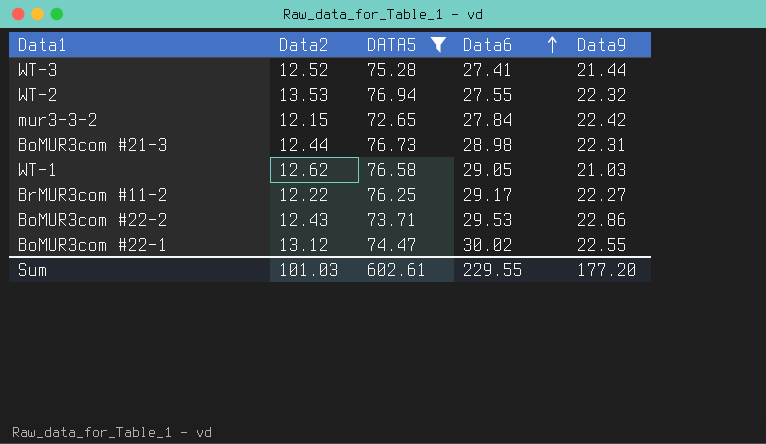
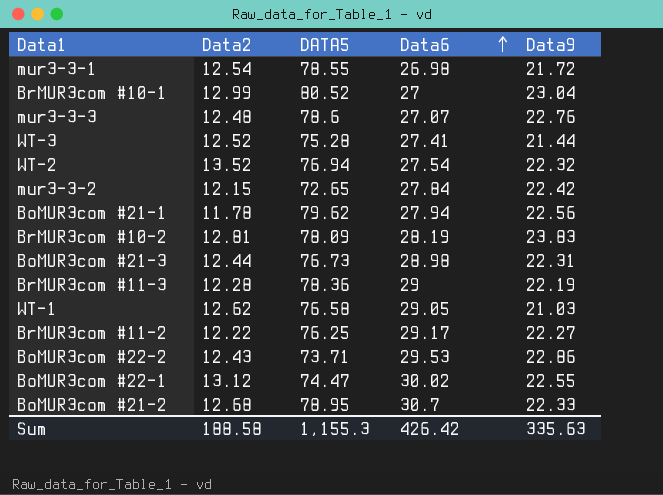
filter: DATA5 <= 76.94 -> none
WT-2 | Data2: 13.53 -> 13.52
WT-2 | Data6: 27.55 -> 27.54
Sum | Data2: 101.03 -> 188.58
Sum | DATA5: 602.61 -> 1,155.3
Sum | Data6: 229.55 -> 426.42
Sum | Data9: 177.20 -> 335.63

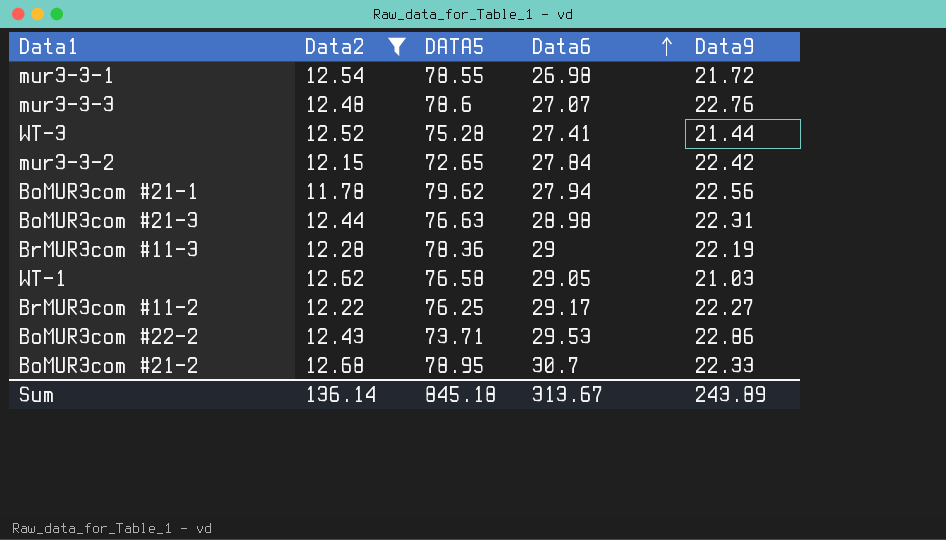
filter: none -> Data2 <= 12.68
BoMUR3com #21-3 | DATA5: 76.73 -> 76.63
Sum | Data2: 188.58 -> 136.14
Sum | DATA5: 1,155.3 -> 845.18
Sum | Data6: 426.42 -> 313.67
Sum | Data9: 335.63 -> 243.89

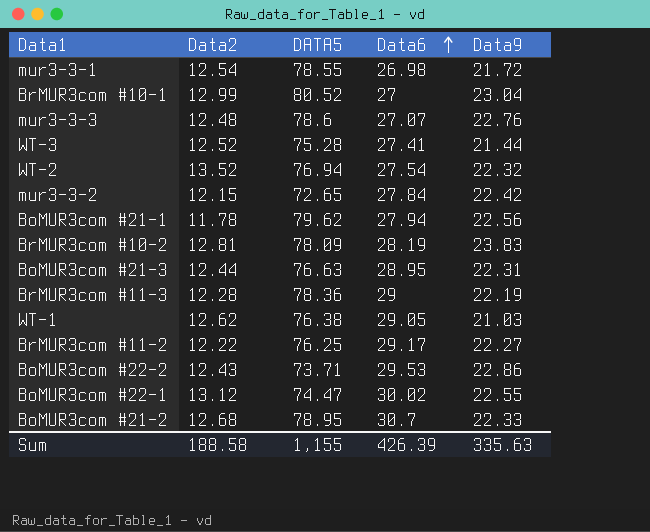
filter: Data2 <= 12.68 -> none
BoMUR3com #21-3 | Data6: 28.98 -> 28.95
WT-1 | DATA5: 76.58 -> 76.38
Sum | Data2: 136.14 -> 188.58
Sum | DATA5: 845.18 -> 1,155
Sum | Data6: 313.67 -> 426.39
Sum | Data9: 243.89 -> 335.63

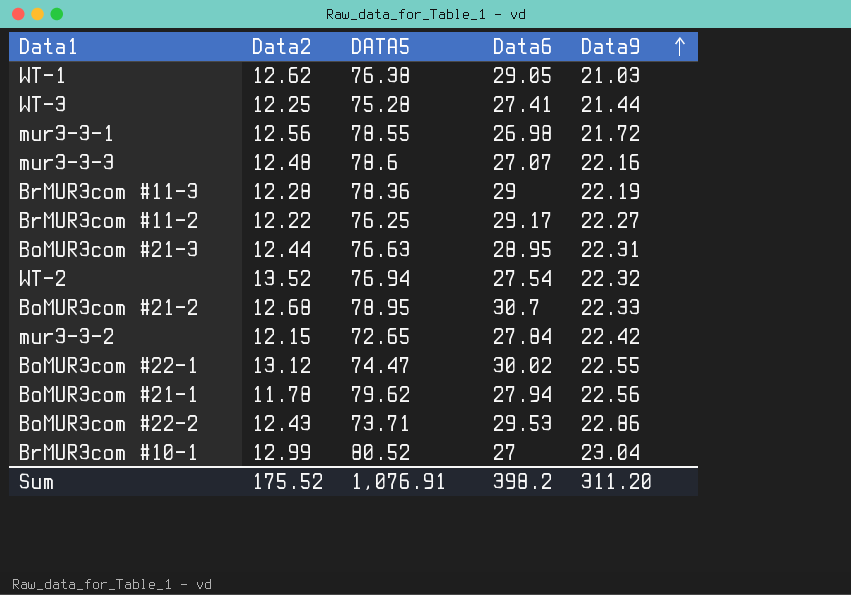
row order: Data6 ascending -> Data9 ascending
row BrMUR3com #10-2: 12.81 | 78.09 | 28.19 | 23.83 -> none
WT-3 | Data2: 12.52 -> 12.25
mur3-3-1 | Data2: 12.54 -> 12.56
mur3-3-3 | Data9: 22.76 -> 22.16
Sum | Data2: 188.58 -> 175.52
Sum | DATA5: 1,155 -> 1,076.91
Sum | Data6: 426.39 -> 398.2
Sum | Data9: 335.63 -> 311.20

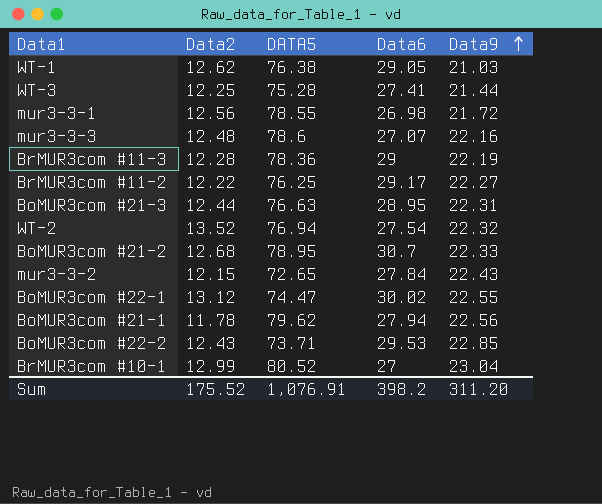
mur3-3-2 | Data9: 22.42 -> 22.43
BoMUR3com #22-2 | Data9: 22.86 -> 22.85

